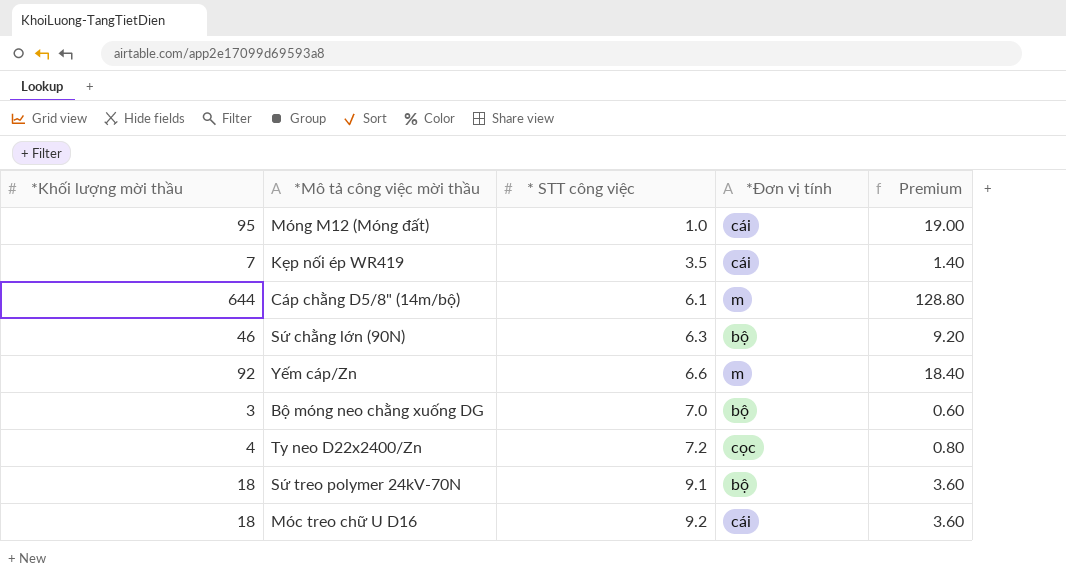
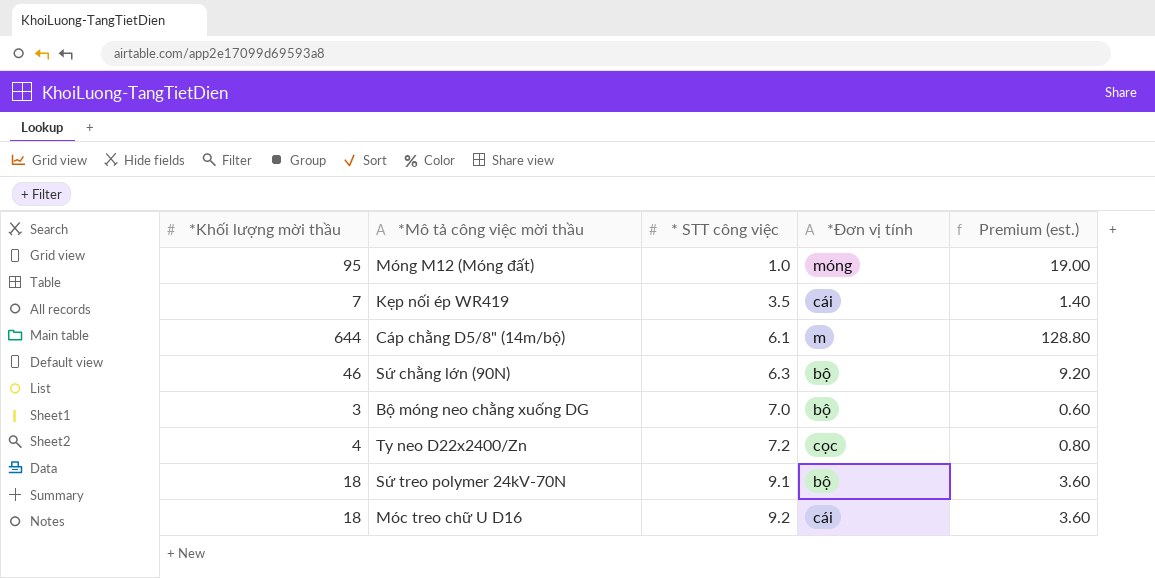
column name: Premium -> Premium (est.)
row Yếm cáp/Zn: 92 | 6.6 | m | 18.40 -> none
Móng M12 (Móng đất) | *Đơn vị tính: cái -> móng

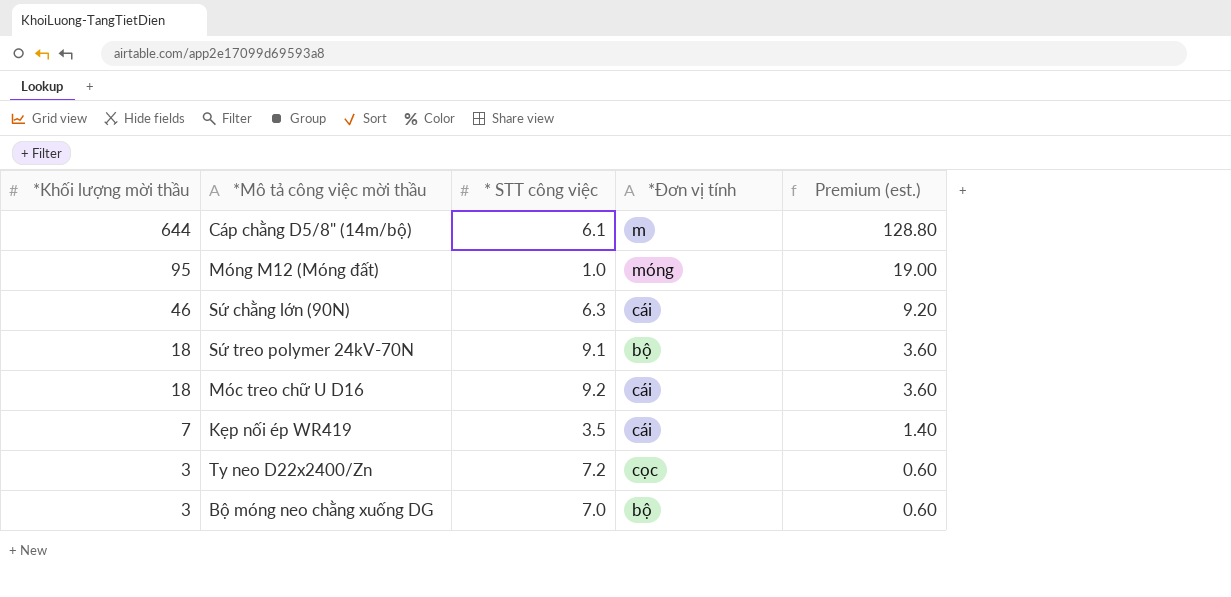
row order: * STT công việc ascending -> *Khối lượng mời thầu descending
Sứ chằng lớn (90N) | *Đơn vị tính: bộ -> cái
Ty neo D22x2400/Zn | *Khối lượng mời thầu: 4 -> 3
Ty neo D22x2400/Zn | Premium (est.): 0.80 -> 0.60

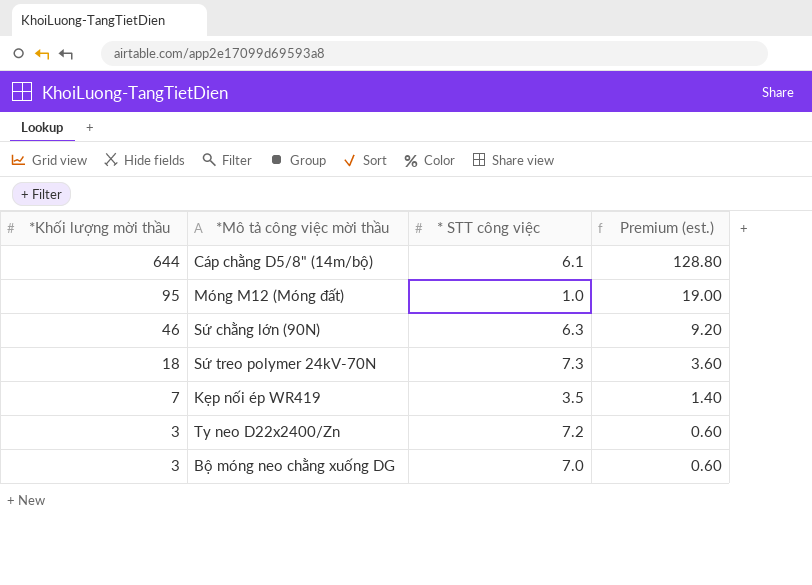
column *Đơn vị tính | position: 4 -> none
row Móc treo chữ U D16: 18 | 9.2 | cái | 3.60 -> none
Sứ treo polymer 24kV-70N | * STT công việc: 9.1 -> 7.3

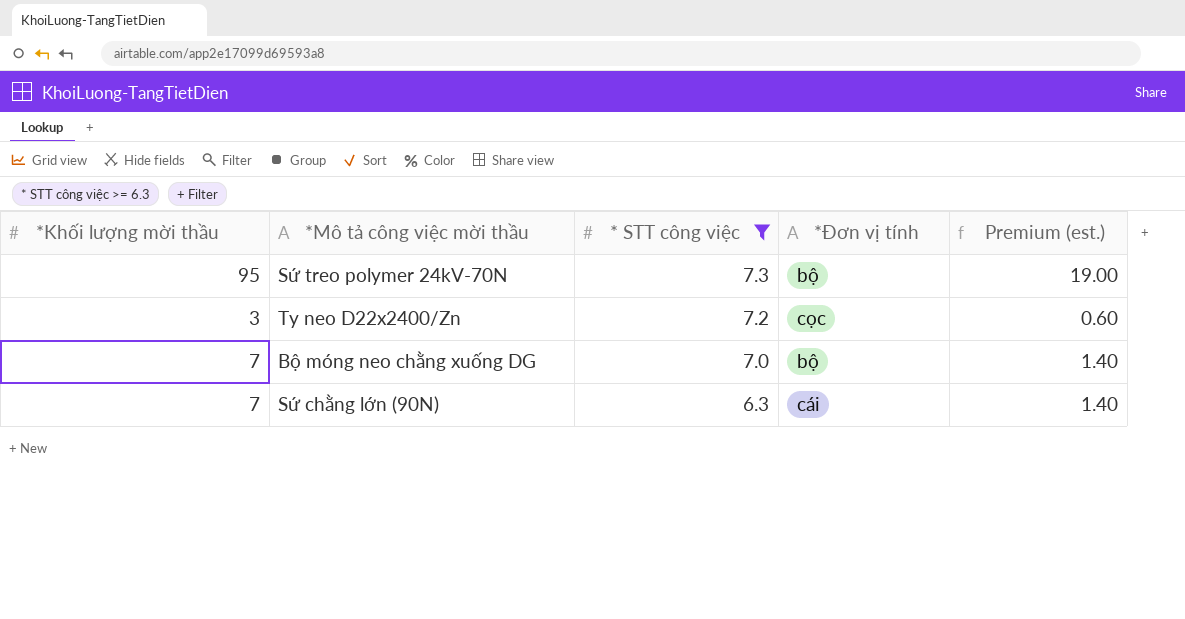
filter: none -> * STT công việc >= 6.3
row order: *Khối lượng mời thầu descending -> * STT công việc descending
column *Đơn vị tính | position: none -> 4
Sứ treo polymer 24kV-70N | *Khối lượng mời thầu: 18 -> 95
Sứ treo polymer 24kV-70N | Premium (est.): 3.60 -> 19.00
Bộ móng neo chằng xuống DG | *Khối lượng mời thầu: 3 -> 7
Bộ móng neo chằng xuống DG | Premium (est.): 0.60 -> 1.40
Sứ chằng lớn (90N) | *Khối lượng mời thầu: 46 -> 7
Sứ chằng lớn (90N) | Premium (est.): 9.20 -> 1.40

